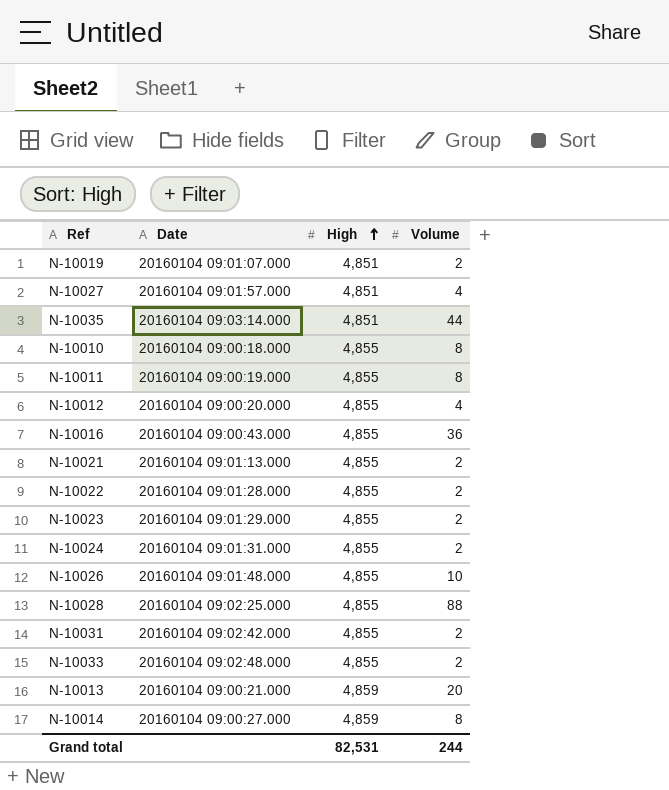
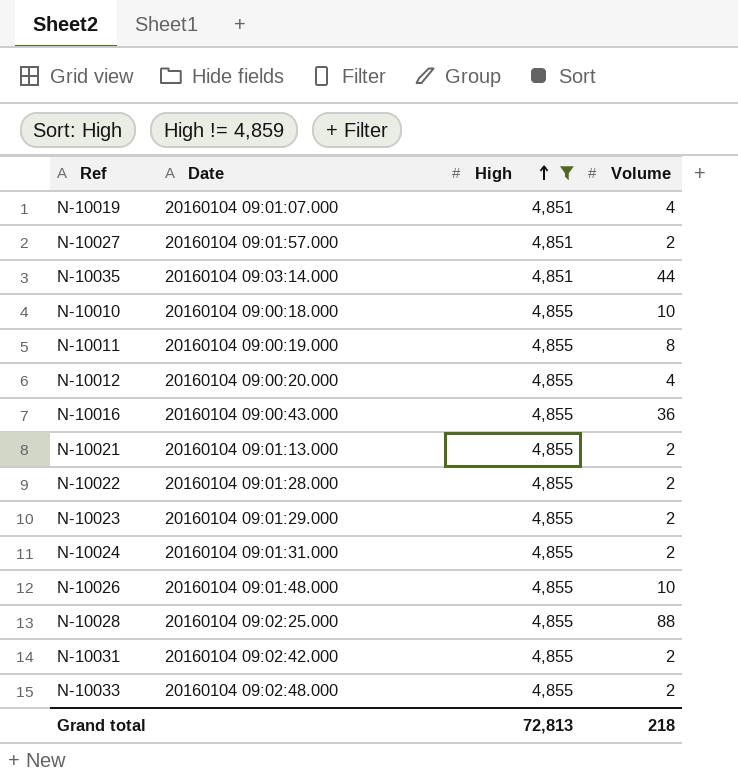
filter: none -> High != 4,859
N-10019 | Volume: 2 -> 4
N-10027 | Volume: 4 -> 2
N-10010 | Volume: 8 -> 10
Grand total | High: 82,531 -> 72,813
Grand total | Volume: 244 -> 218

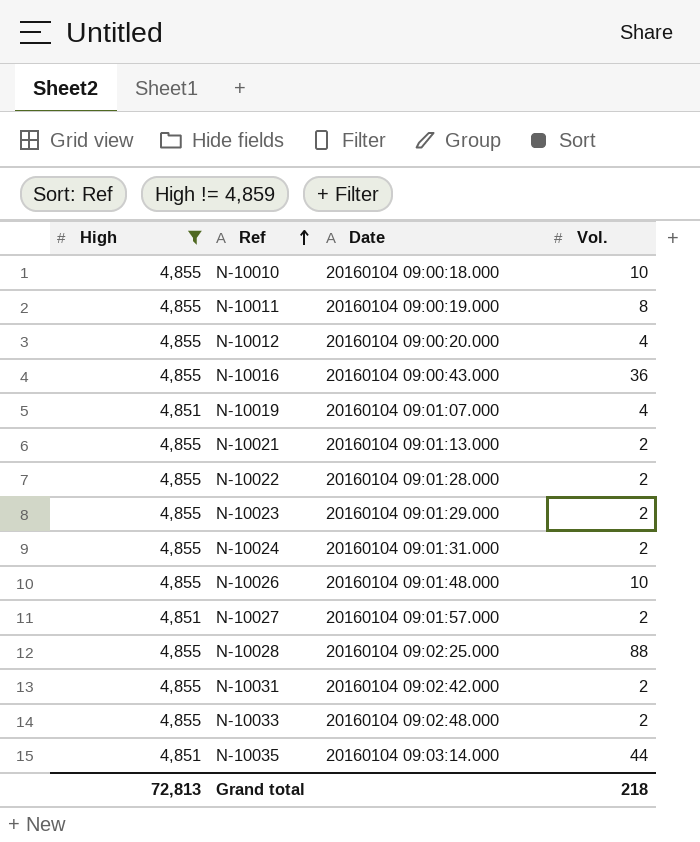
row order: High ascending -> Ref ascending
column High | position: 3 -> 1
column name: Volume -> Vol.

